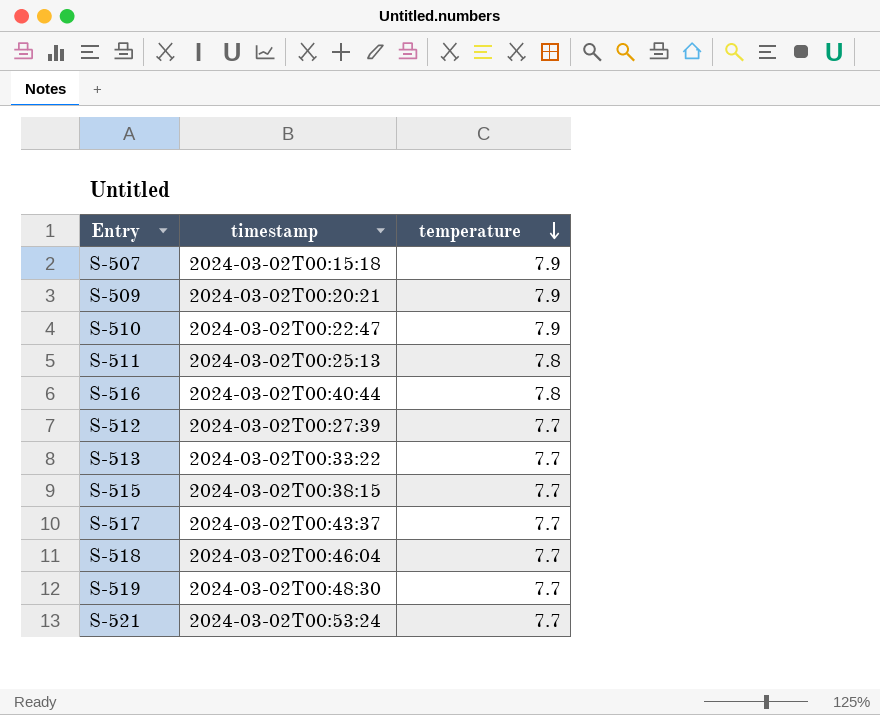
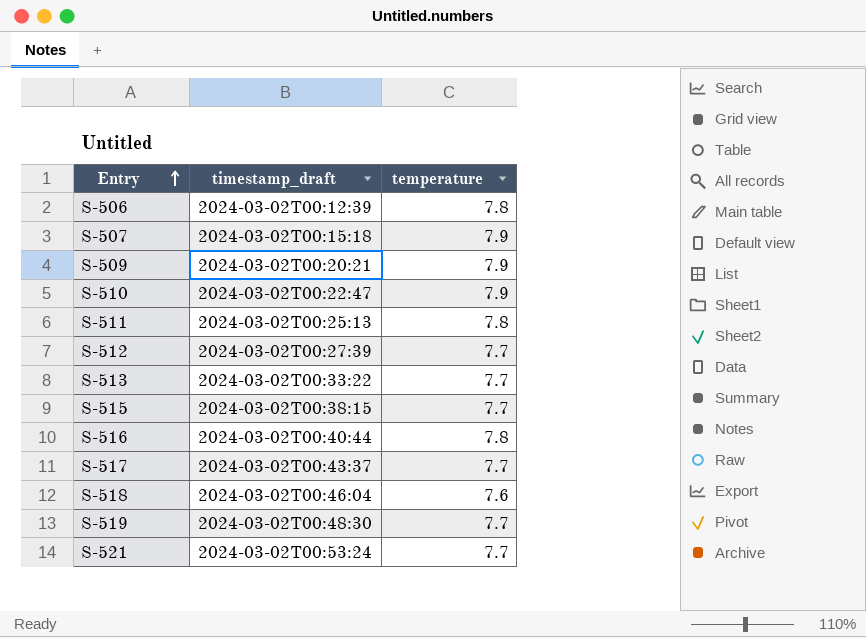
row order: temperature descending -> Entry ascending
column name: timestamp -> timestamp_draft
row S-506: none -> 2024-03-02T00:12:39 | 7.8
S-518 | temperature: 7.7 -> 7.6

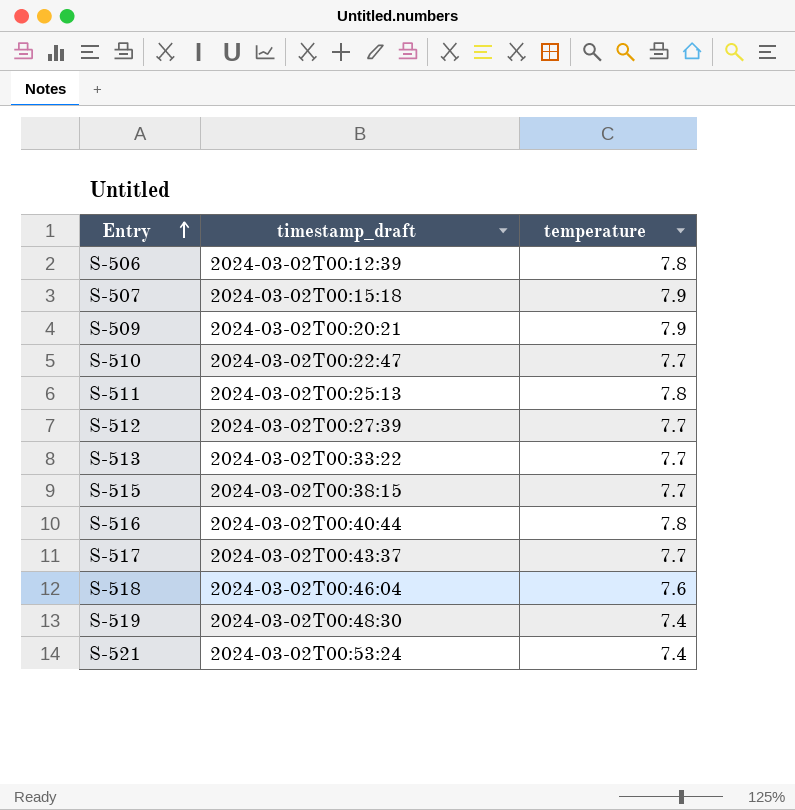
S-510 | temperature: 7.9 -> 7.7
S-519 | temperature: 7.7 -> 7.4
S-521 | temperature: 7.7 -> 7.4

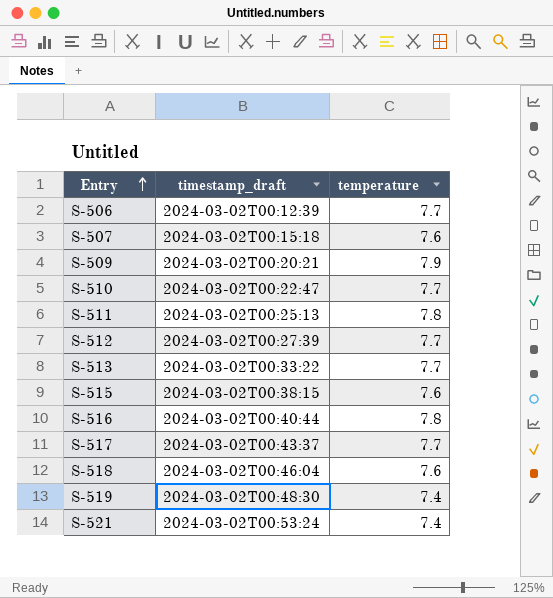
S-506 | temperature: 7.8 -> 7.7
S-507 | temperature: 7.9 -> 7.6
S-515 | temperature: 7.7 -> 7.6

